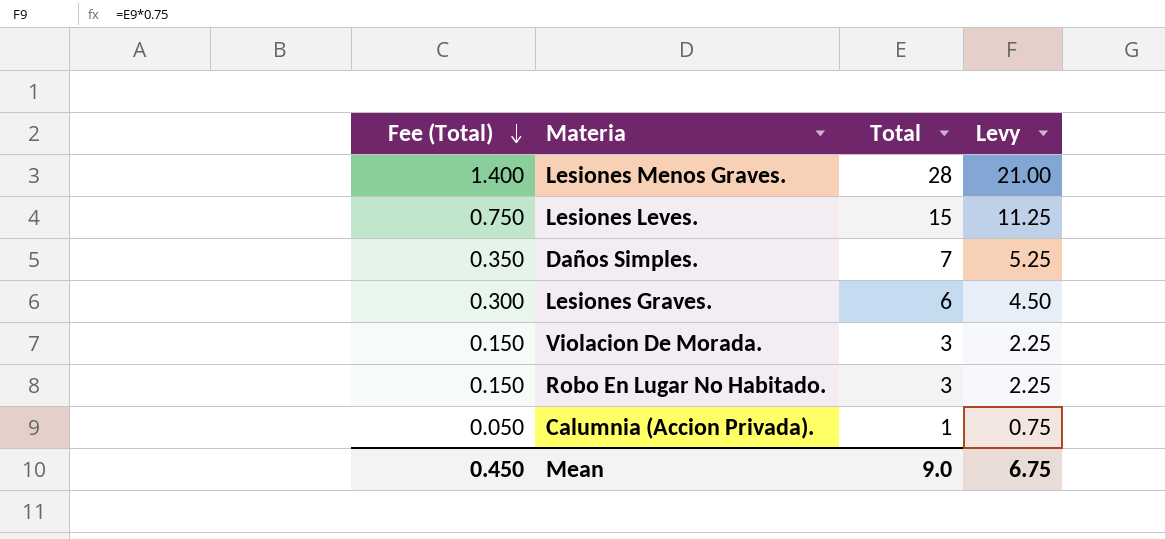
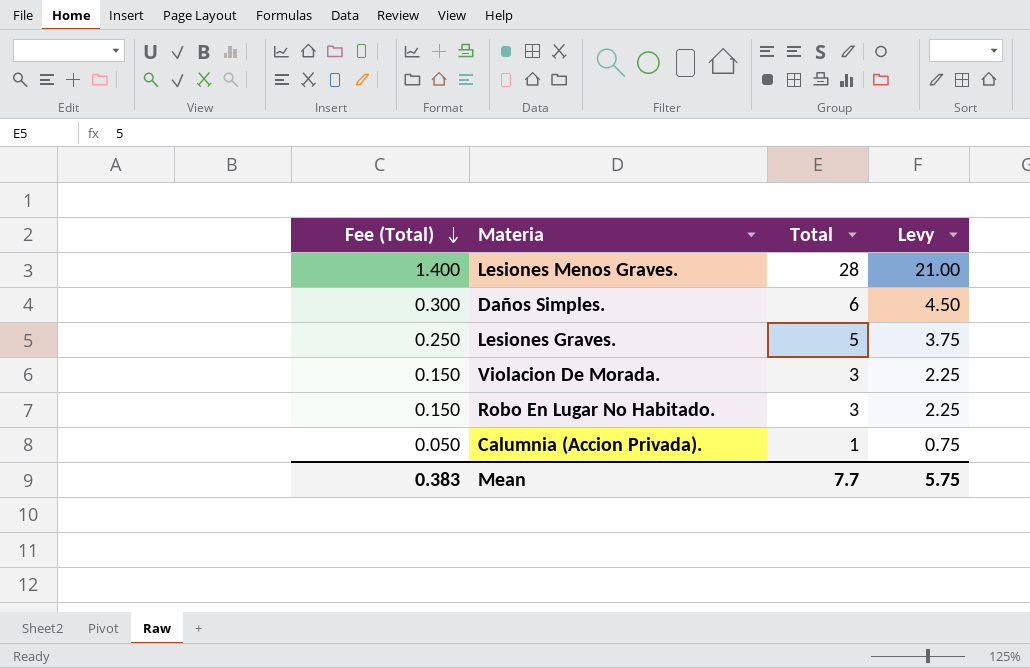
row Lesiones Leves.: 0.750 | 15 | 11.25 -> none
Daños Simples. | Fee (Total): 0.350 -> 0.300
Daños Simples. | Total: 7 -> 6
Daños Simples. | Levy: 5.25 -> 4.50
Lesiones Graves. | Fee (Total): 0.300 -> 0.250
Lesiones Graves. | Total: 6 -> 5
Lesiones Graves. | Levy: 4.50 -> 3.75
Mean | Fee (Total): 0.450 -> 0.383
Mean | Total: 9.0 -> 7.7
Mean | Levy: 6.75 -> 5.75

